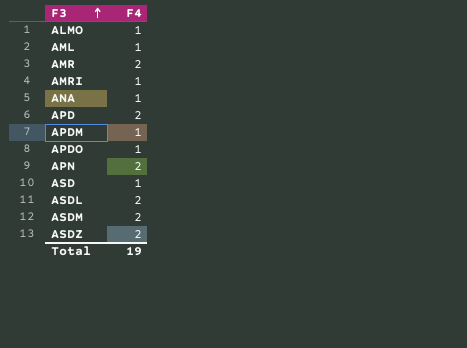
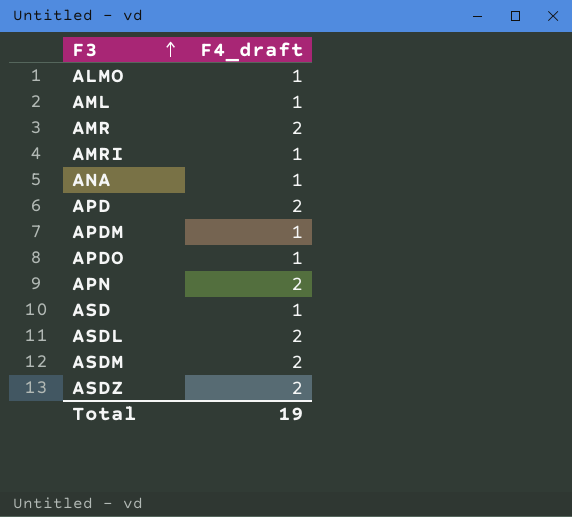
column name: F4 -> F4_draft

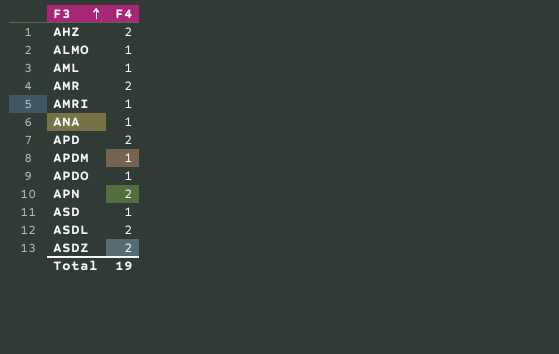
column name: F4_draft -> F4
row ASDM: 2 -> none
row AHZ: none -> 2

